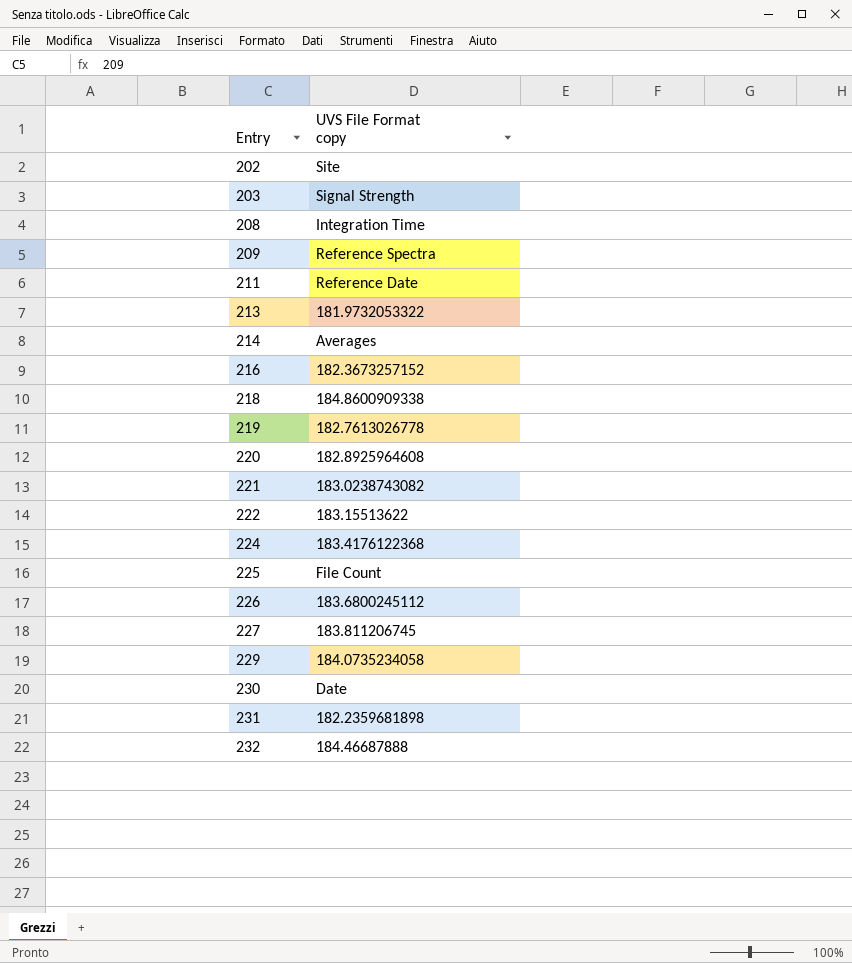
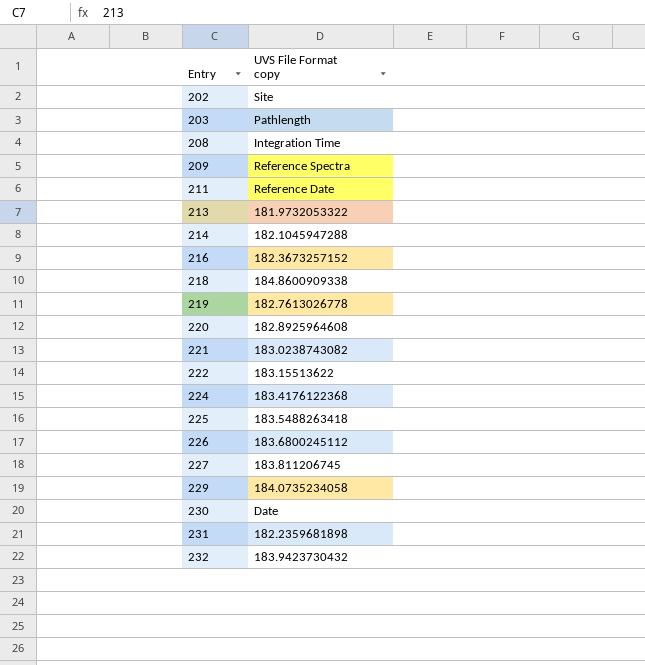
203 | UVS File Format copy: Signal Strength -> Pathlength
214 | UVS File Format copy: Averages -> 182.1045947288
225 | UVS File Format copy: File Count -> 183.5488263418
232 | UVS File Format copy: 184.46687888 -> 183.9423730432

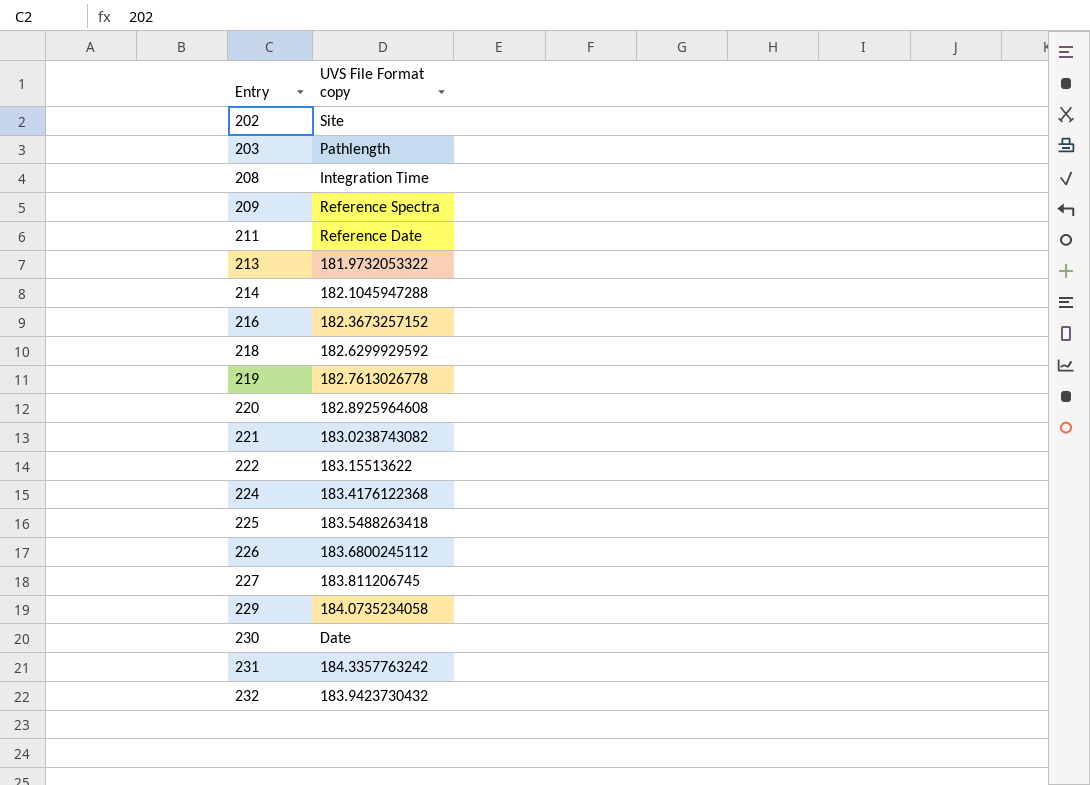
218 | UVS File Format copy: 184.8600909338 -> 182.6299929592
231 | UVS File Format copy: 182.2359681898 -> 184.3357763242

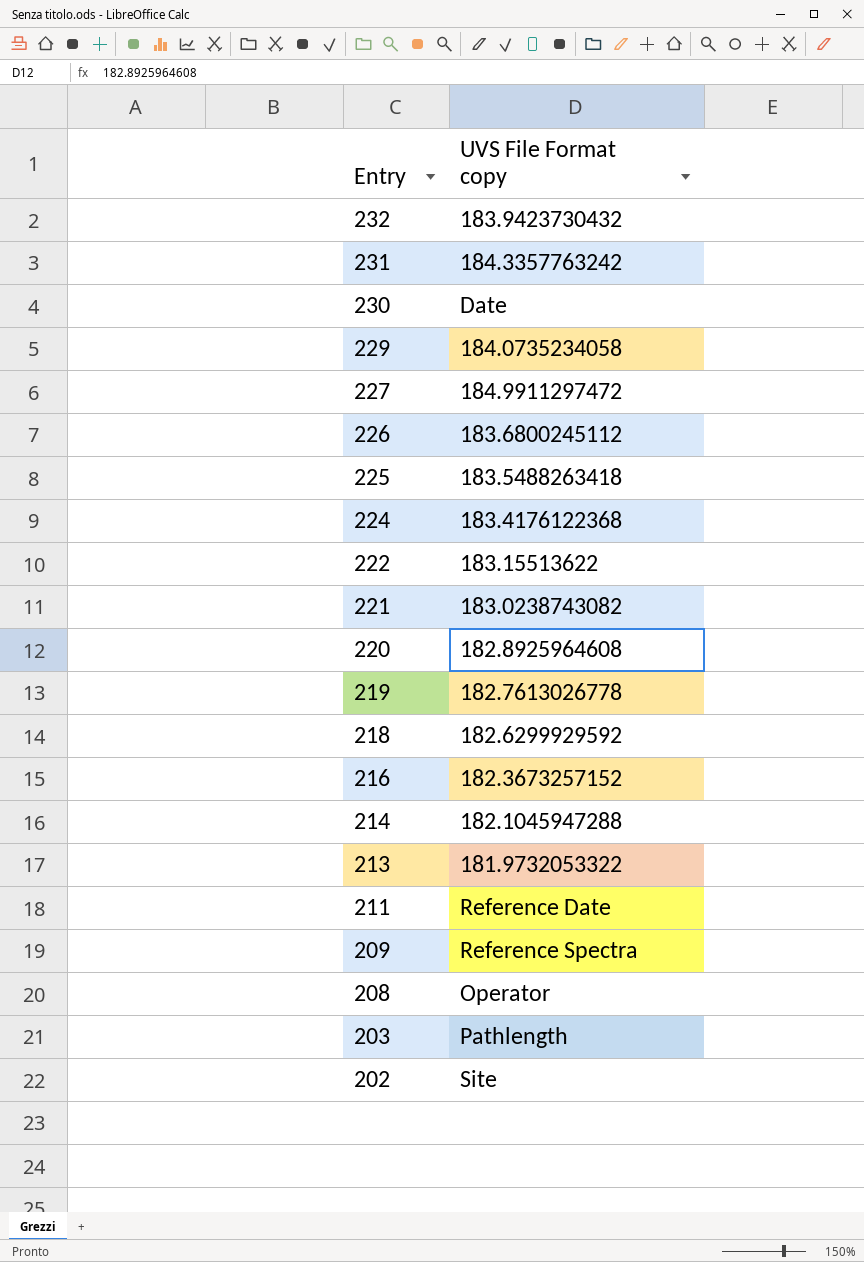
row order: Entry ascending -> Entry descending
227 | UVS File Format copy: 183.811206745 -> 184.9911297472
208 | UVS File Format copy: Integration Time -> Operator

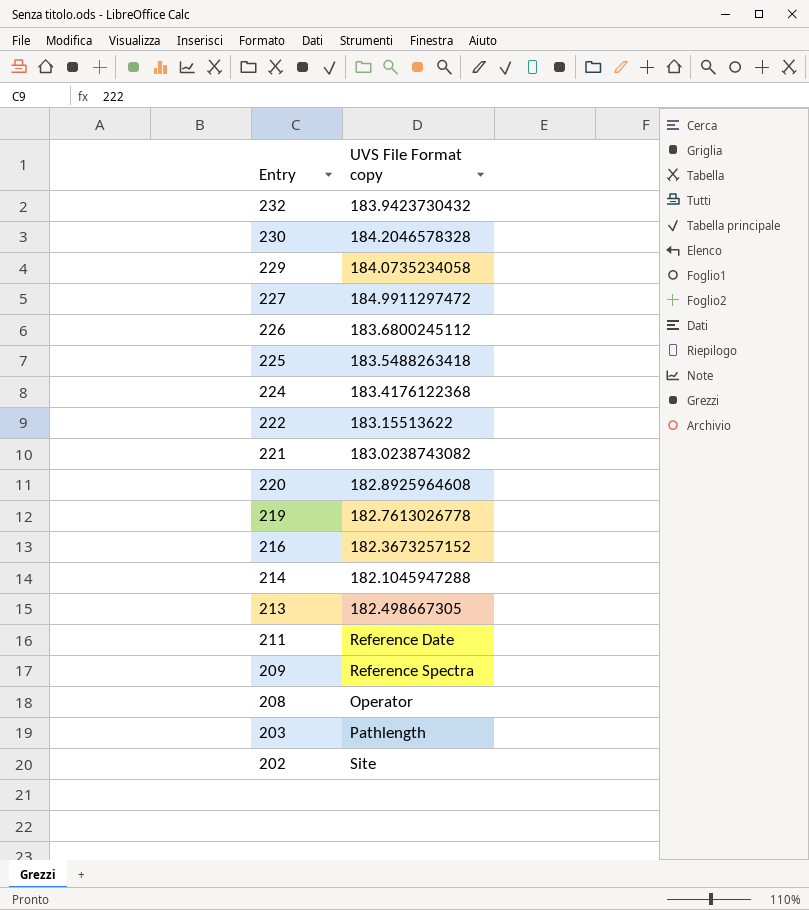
row 231: 184.3357763242 -> none
row 218: 182.6299929592 -> none
230 | UVS File Format copy: Date -> 184.2046578328
213 | UVS File Format copy: 181.9732053322 -> 182.498667305

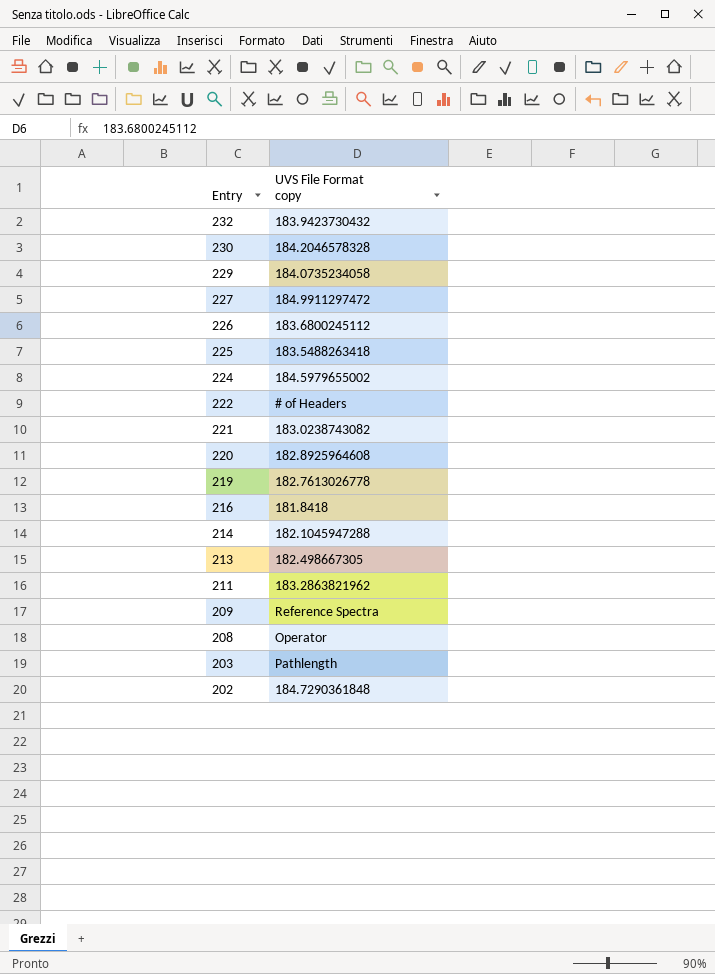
224 | UVS File Format copy: 183.4176122368 -> 184.5979655002
222 | UVS File Format copy: 183.15513622 -> # of Headers
216 | UVS File Format copy: 182.3673257152 -> 181.8418
211 | UVS File Format copy: Reference Date -> 183.2863821962
202 | UVS File Format copy: Site -> 184.7290361848

